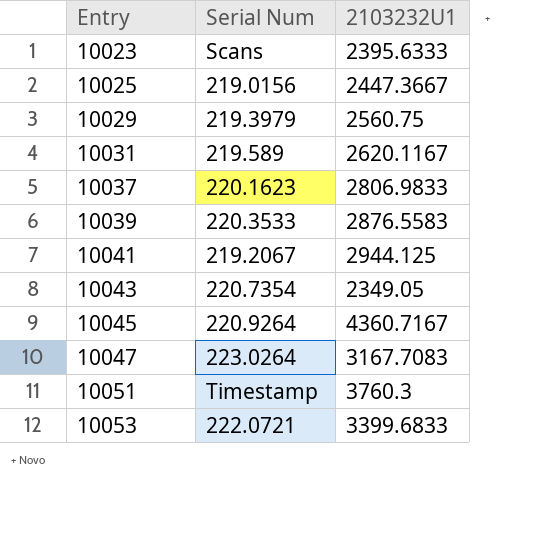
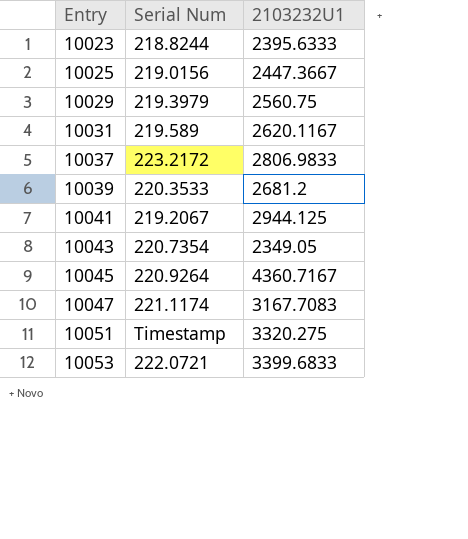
10023 | Serial Num: Scans -> 218.8244
10037 | Serial Num: 220.1623 -> 223.2172
10039 | 2103232U1: 2876.5583 -> 2681.2
10047 | Serial Num: 223.0264 -> 221.1174
10051 | 2103232U1: 3760.3 -> 3320.275

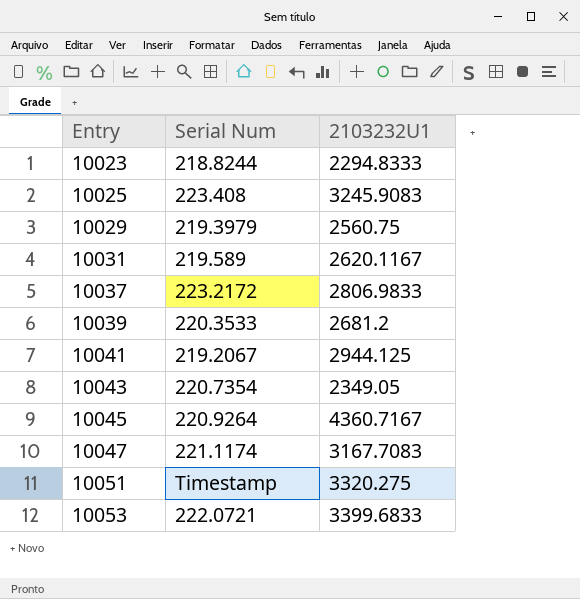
10023 | 2103232U1: 2395.6333 -> 2294.8333
10025 | Serial Num: 219.0156 -> 223.408
10025 | 2103232U1: 2447.3667 -> 3245.9083

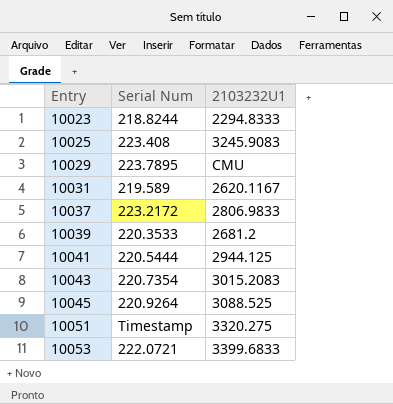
row 10047: 221.1174 | 3167.7083 -> none
10029 | Serial Num: 219.3979 -> 223.7895
10029 | 2103232U1: 2560.75 -> CMU
10041 | Serial Num: 219.2067 -> 220.5444
10043 | 2103232U1: 2349.05 -> 3015.2083
10045 | 2103232U1: 4360.7167 -> 3088.525

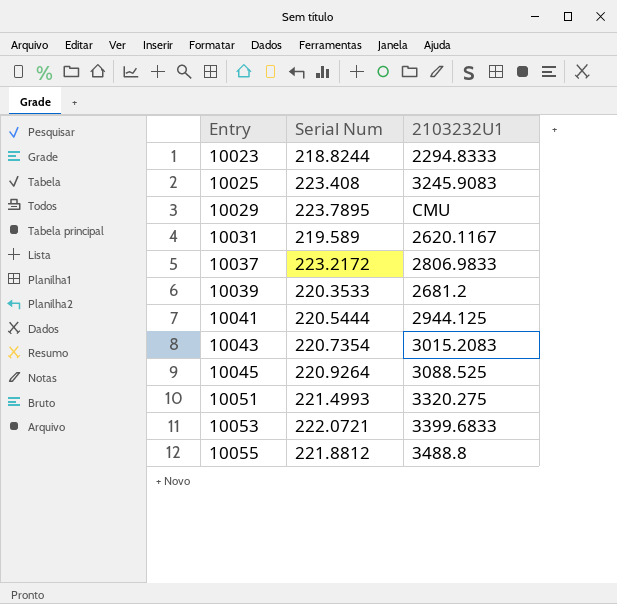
10051 | Serial Num: Timestamp -> 221.4993
row 10055: none -> 221.8812 | 3488.8

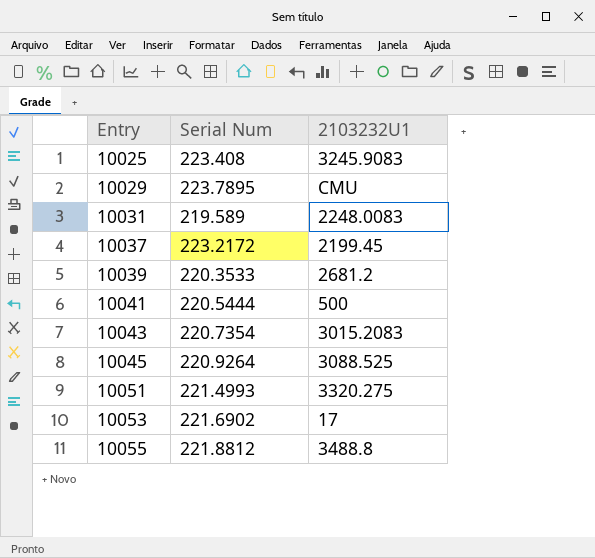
row 10023: 218.8244 | 2294.8333 -> none
10031 | 2103232U1: 2620.1167 -> 2248.0083
10037 | 2103232U1: 2806.9833 -> 2199.45
10041 | 2103232U1: 2944.125 -> 500
10053 | Serial Num: 222.0721 -> 221.6902
10053 | 2103232U1: 3399.6833 -> 17

